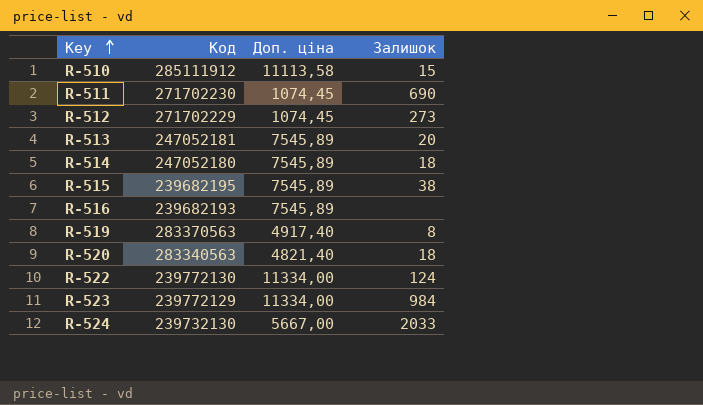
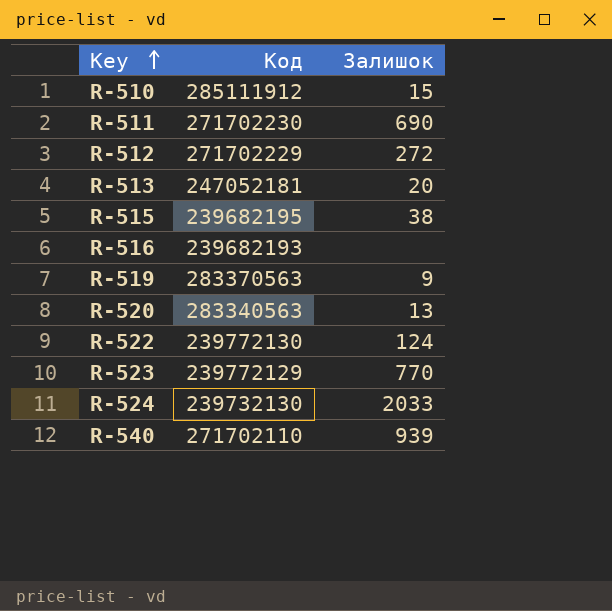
column Доп. ціна | position: 3 -> none
row R-514: 247052180 | 7545,89 | 18 -> none
R-512 | Залишок: 273 -> 272
R-519 | Залишок: 8 -> 9
R-520 | Залишок: 18 -> 13
R-523 | Залишок: 984 -> 770
row R-540: none -> 271702110 | 939

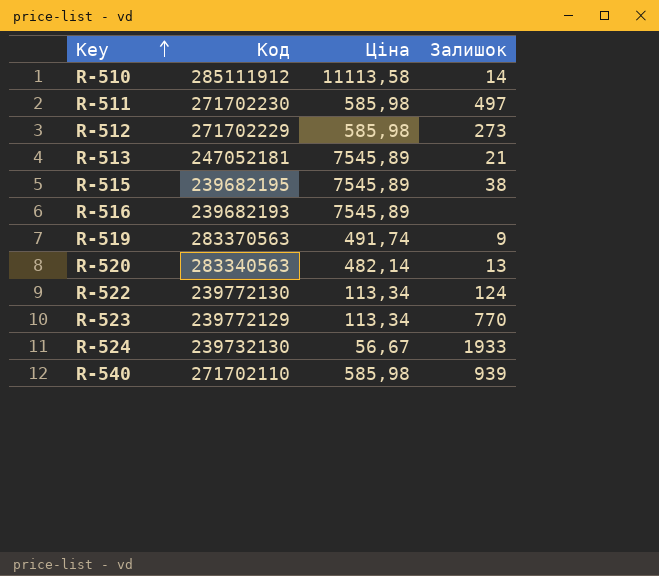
column Ціна | position: none -> 3
R-510 | Залишок: 15 -> 14
R-511 | Залишок: 690 -> 497
R-512 | Залишок: 272 -> 273
R-513 | Залишок: 20 -> 21
R-524 | Залишок: 2033 -> 1933

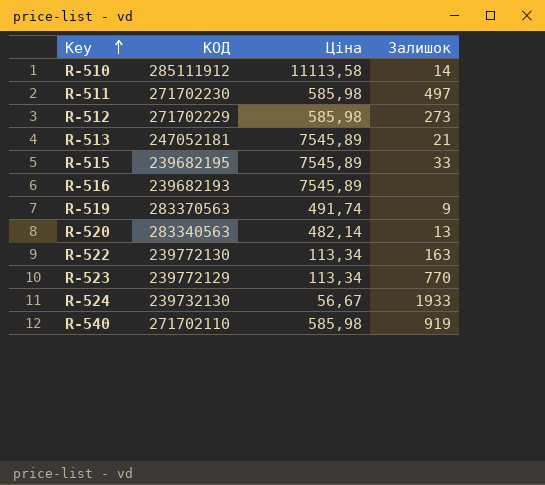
column name: Код -> КОД
R-515 | Залишок: 38 -> 33
R-522 | Залишок: 124 -> 163
R-540 | Залишок: 939 -> 919

